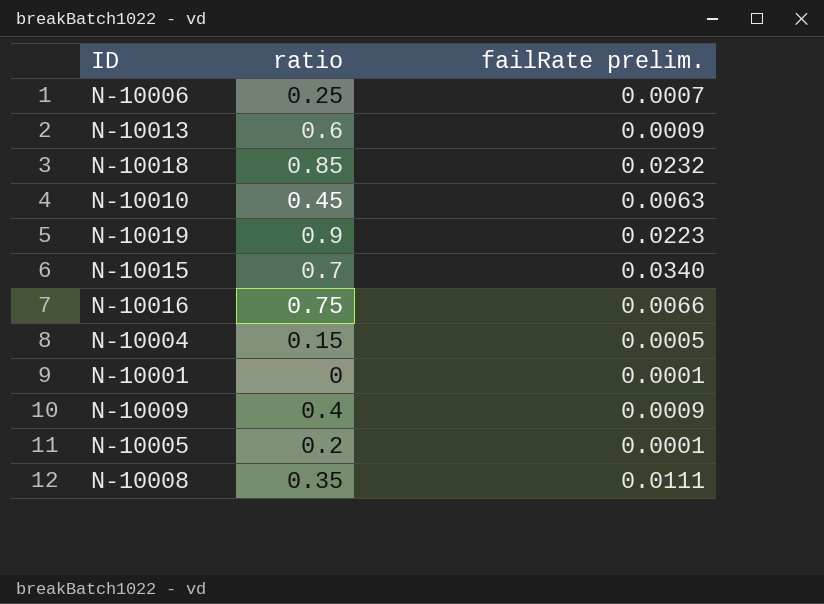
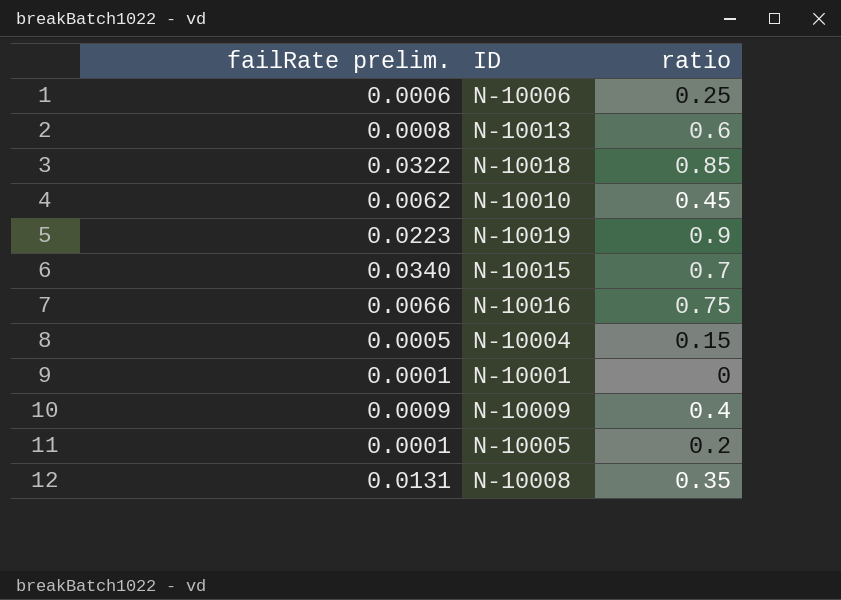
column failRate prelim. | position: 3 -> 1
N-10006 | failRate prelim.: 0.0007 -> 0.0006
N-10013 | failRate prelim.: 0.0009 -> 0.0008
N-10018 | failRate prelim.: 0.0232 -> 0.0322
N-10010 | failRate prelim.: 0.0063 -> 0.0062
N-10008 | failRate prelim.: 0.0111 -> 0.0131

